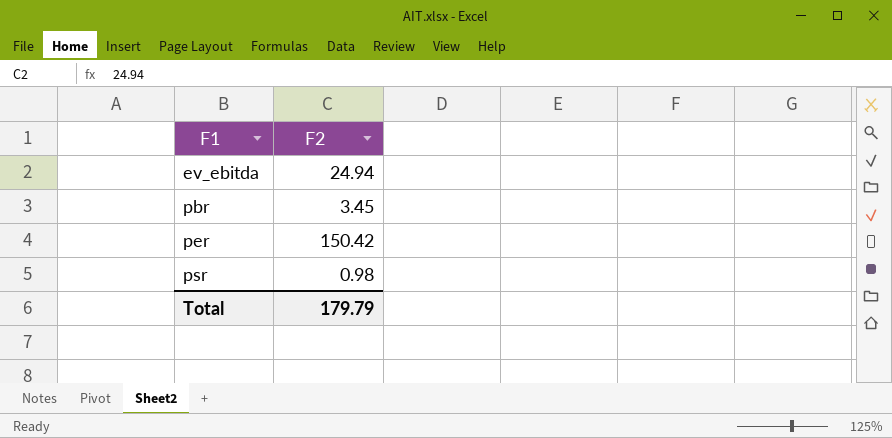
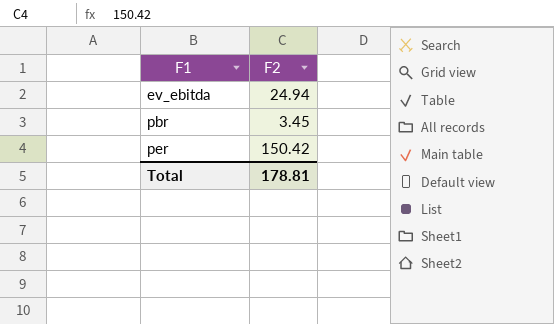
row psr: 0.98 -> none
Total | F2: 179.79 -> 178.81

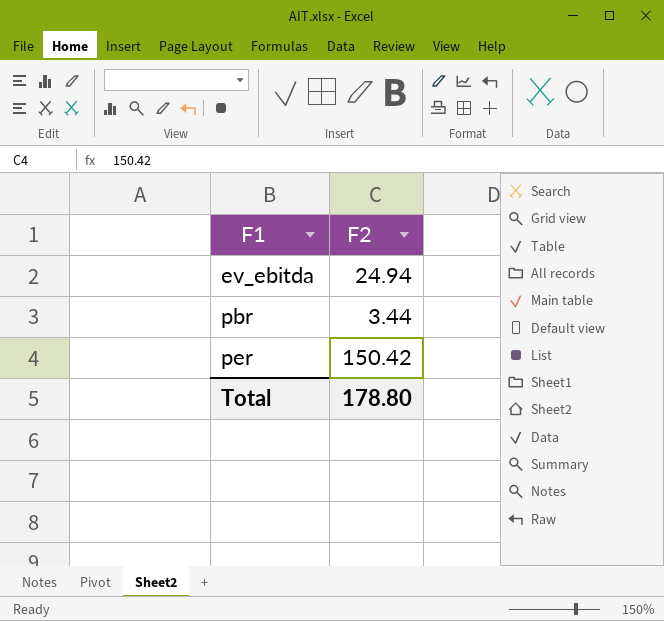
pbr | F2: 3.45 -> 3.44
Total | F2: 178.81 -> 178.80

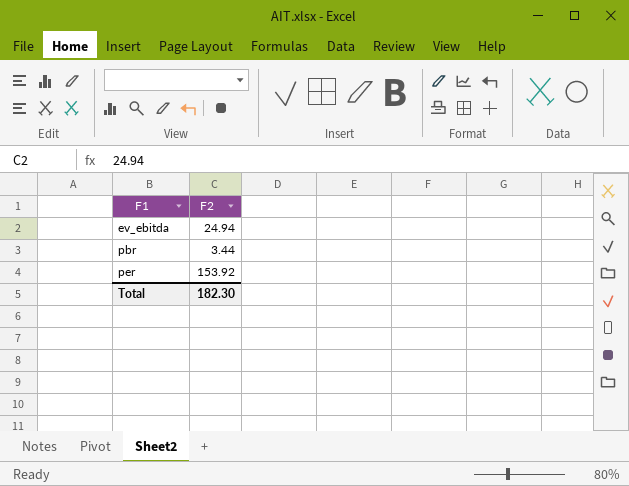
per | F2: 150.42 -> 153.92
Total | F2: 178.80 -> 182.30

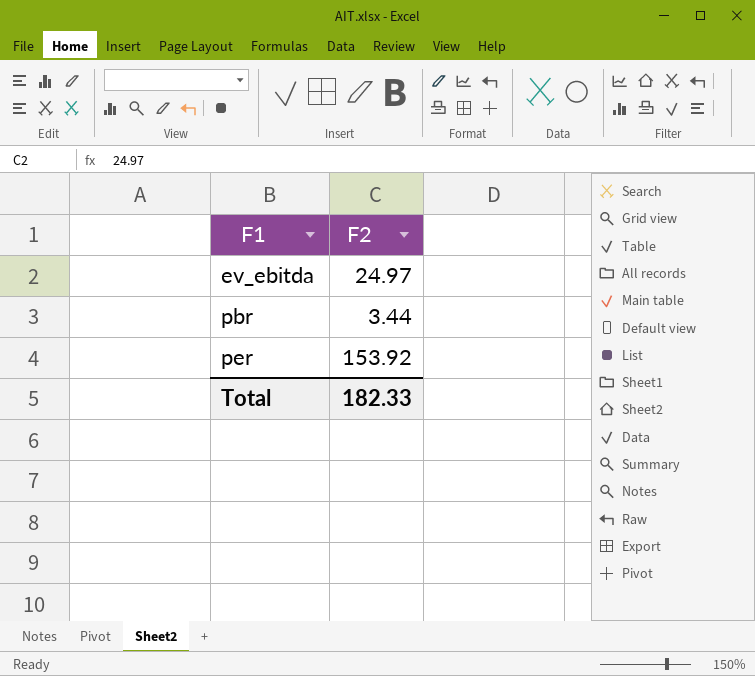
ev_ebitda | F2: 24.94 -> 24.97
Total | F2: 182.30 -> 182.33

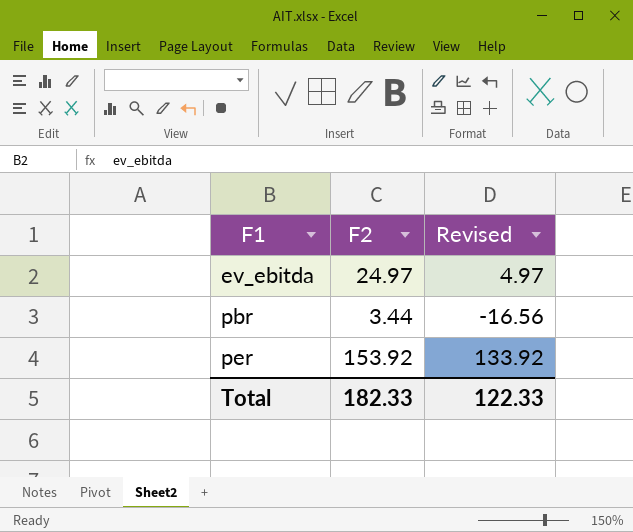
column Revised | formula: none -> [F2] - 20

